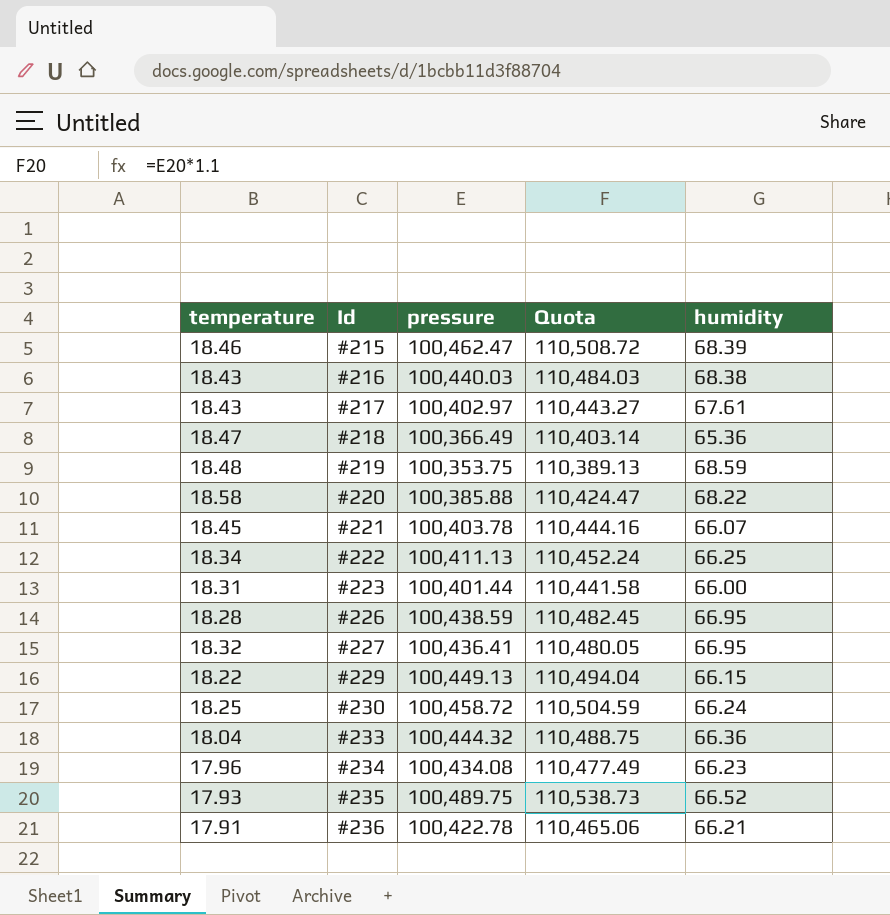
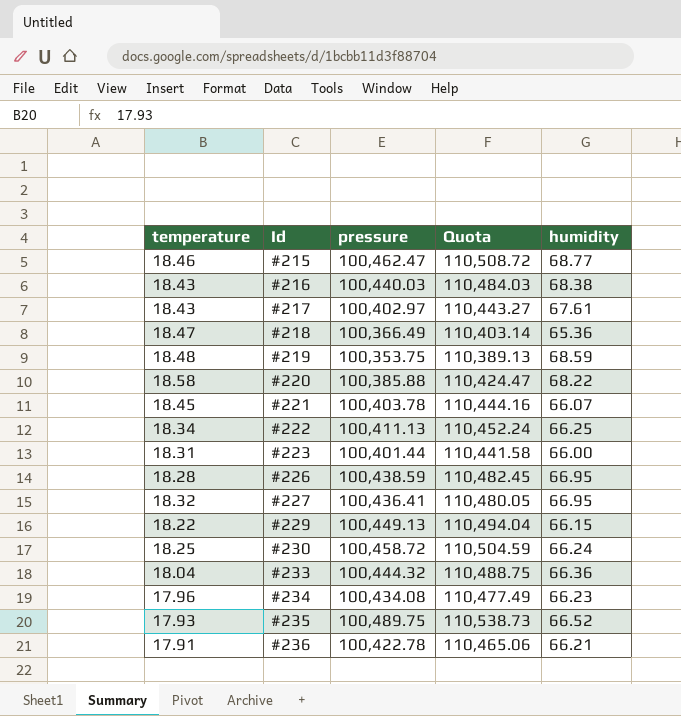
#215 | humidity: 68.39 -> 68.77

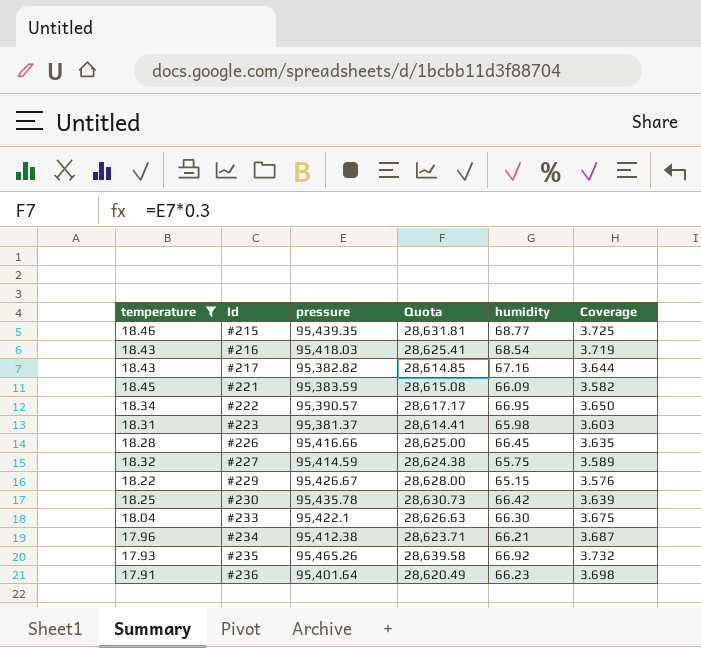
filter: none -> temperature <= 18.46
column Quota | formula: [pressure] * 1.1 -> [pressure] * 0.3
column Coverage | formula: none -> [humidity] / [temperature]
#215 | pressure: 100,462.47 -> 95,439.35
#216 | pressure: 100,440.03 -> 95,418.03
#216 | humidity: 68.38 -> 68.54
#217 | pressure: 100,402.97 -> 95,382.82
#217 | humidity: 67.61 -> 67.16
#221 | pressure: 100,403.78 -> 95,383.59
#221 | humidity: 66.07 -> 66.09
#222 | pressure: 100,411.13 -> 95,390.57
#222 | humidity: 66.25 -> 66.95
#223 | pressure: 100,401.44 -> 95,381.37
#223 | humidity: 66.00 -> 65.98
#226 | pressure: 100,438.59 -> 95,416.66
#226 | humidity: 66.95 -> 66.45
#227 | pressure: 100,436.41 -> 95,414.59
#227 | humidity: 66.95 -> 65.75
#229 | pressure: 100,449.13 -> 95,426.67
#229 | humidity: 66.15 -> 65.15
#230 | pressure: 100,458.72 -> 95,435.78
#230 | humidity: 66.24 -> 66.42
#233 | pressure: 100,444.32 -> 95,422.1
#233 | humidity: 66.36 -> 66.30
#234 | pressure: 100,434.08 -> 95,412.38
#234 | humidity: 66.23 -> 66.21
#235 | pressure: 100,489.75 -> 95,465.26
#235 | humidity: 66.52 -> 66.92
#236 | pressure: 100,422.78 -> 95,401.64
#236 | humidity: 66.21 -> 66.23

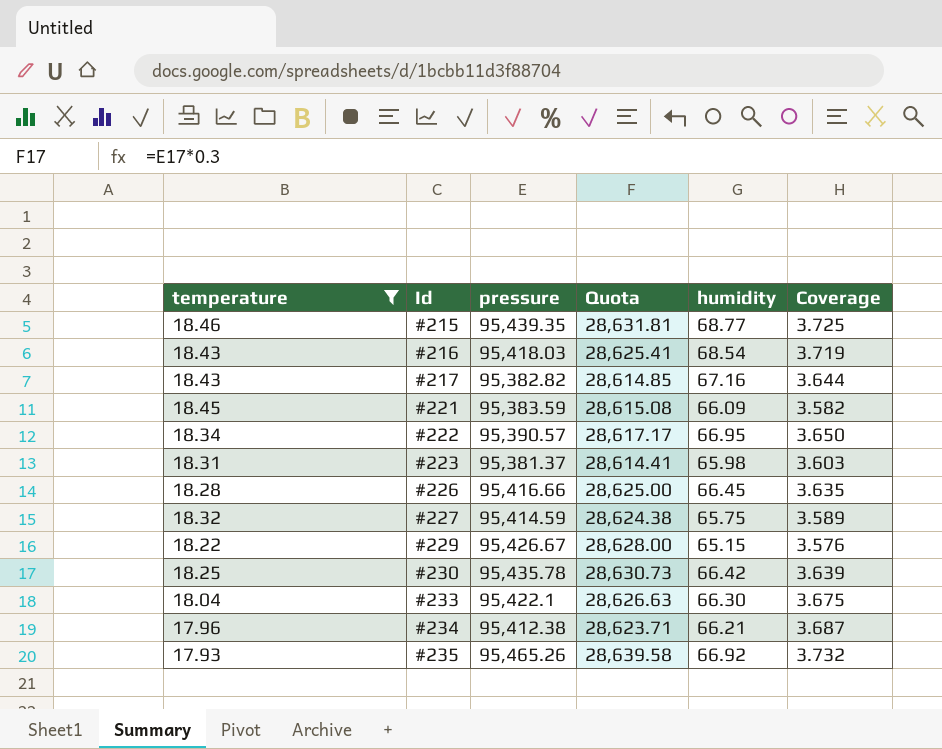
row #236: 17.91 | 95,401.64 | 28,620.49 | 66.23 | 3.698 -> none

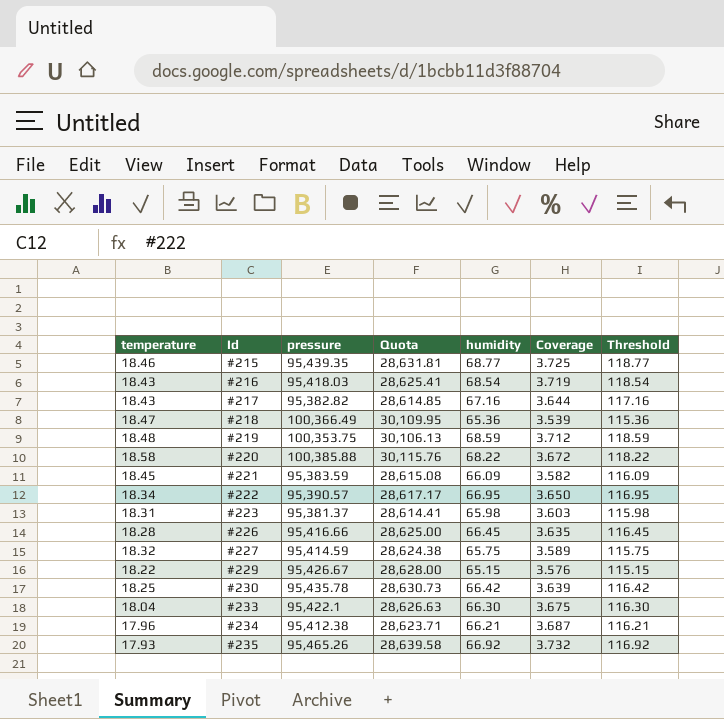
filter: temperature <= 18.46 -> none
column Threshold | formula: none -> [humidity] + 50

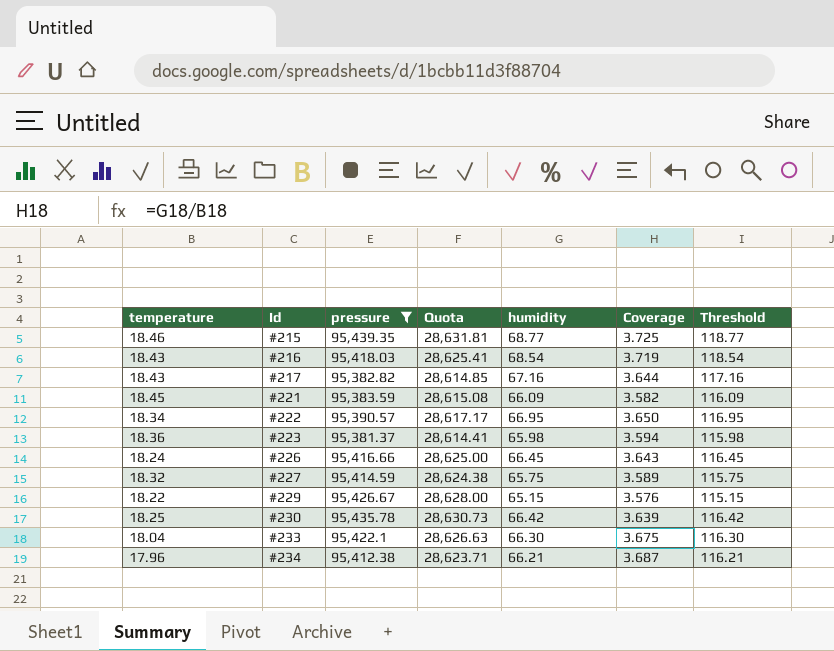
filter: none -> pressure <= 95,439.35
#223 | temperature: 18.31 -> 18.36
#223 | Coverage: 3.603 -> 3.594
#226 | temperature: 18.28 -> 18.24
#226 | Coverage: 3.635 -> 3.643

